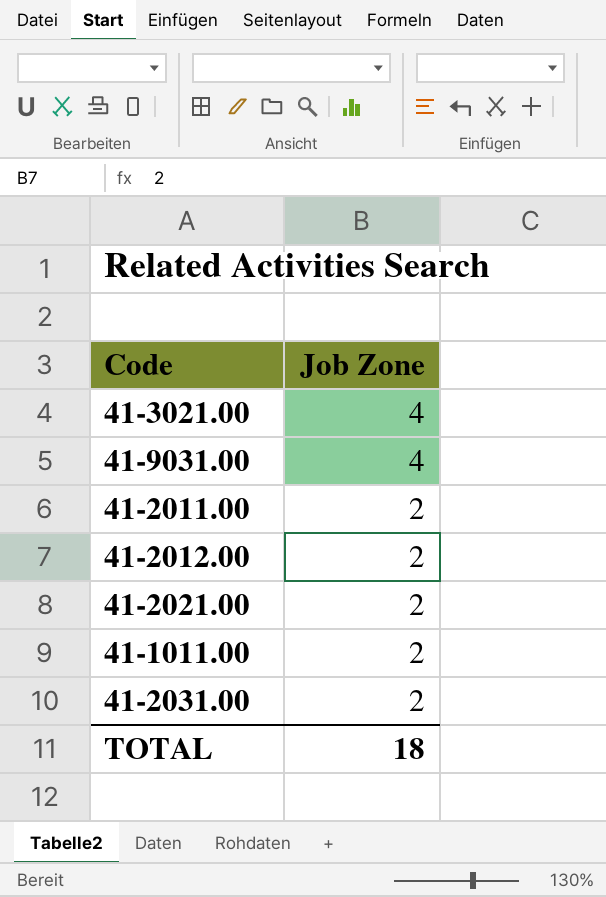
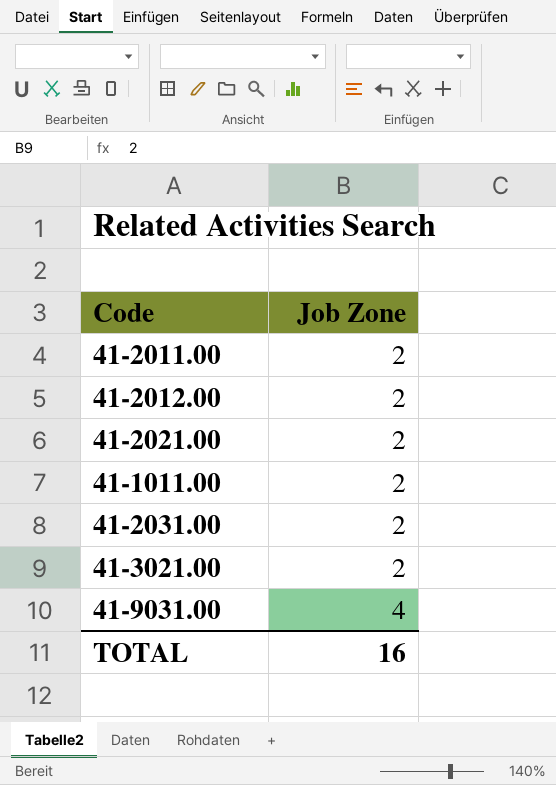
row order: Job Zone descending -> Job Zone ascending
41-3021.00 | Job Zone: 4 -> 2
TOTAL | Job Zone: 18 -> 16

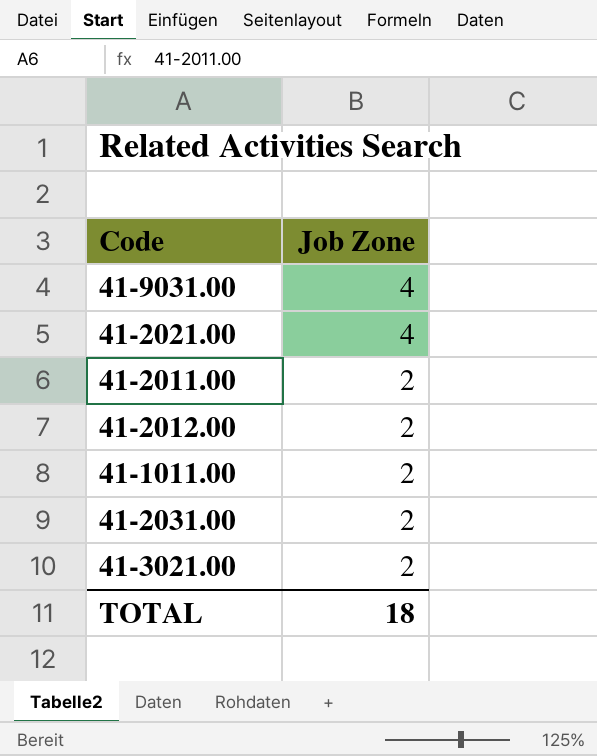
row order: Job Zone ascending -> Job Zone descending
41-2021.00 | Job Zone: 2 -> 4
TOTAL | Job Zone: 16 -> 18

